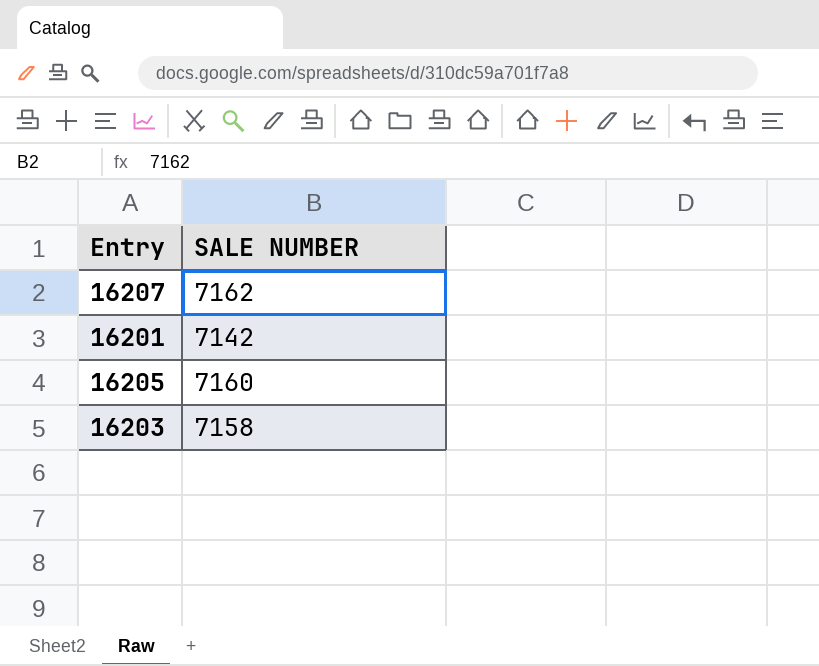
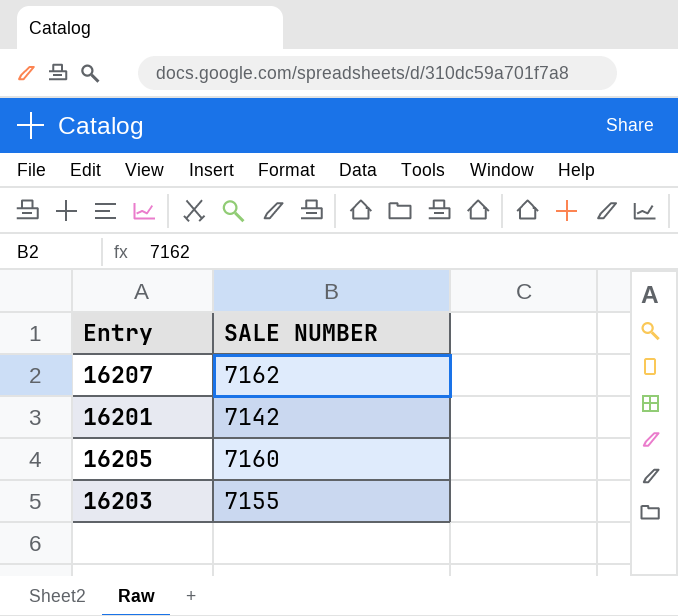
16203 | SALE NUMBER: 7158 -> 7155

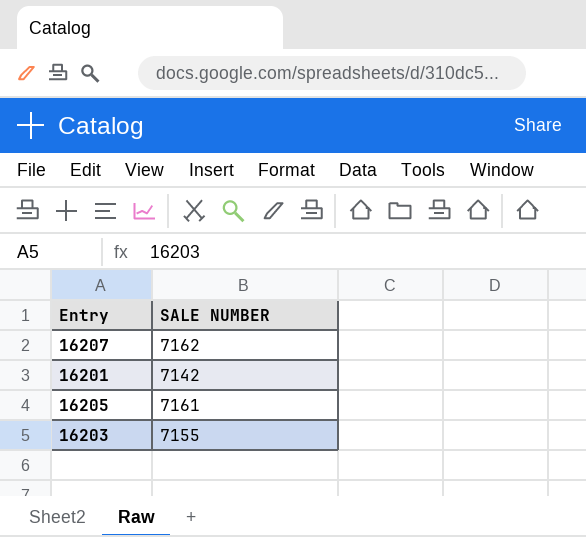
16205 | SALE NUMBER: 7160 -> 7161

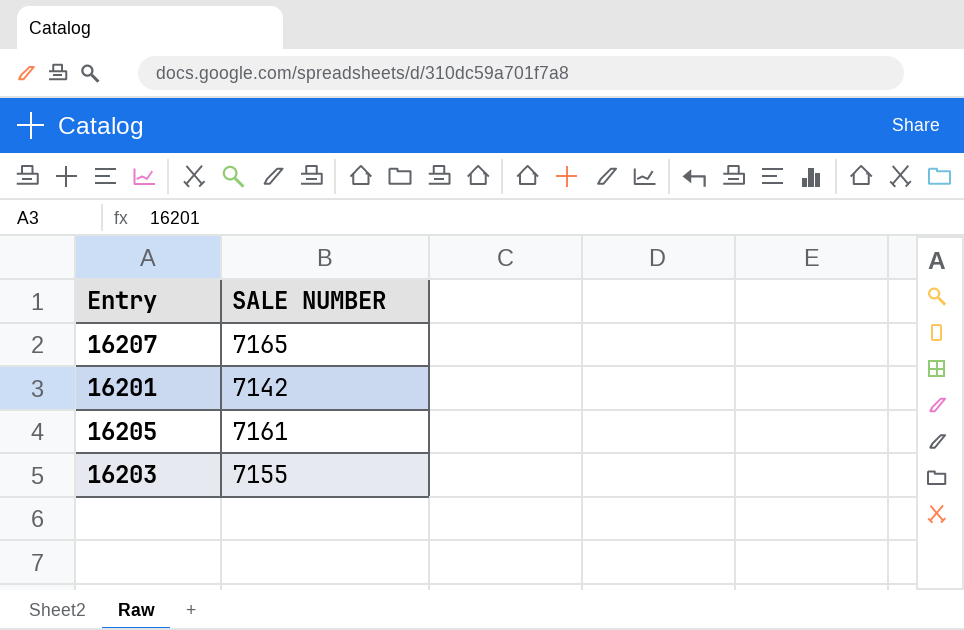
16207 | SALE NUMBER: 7162 -> 7165

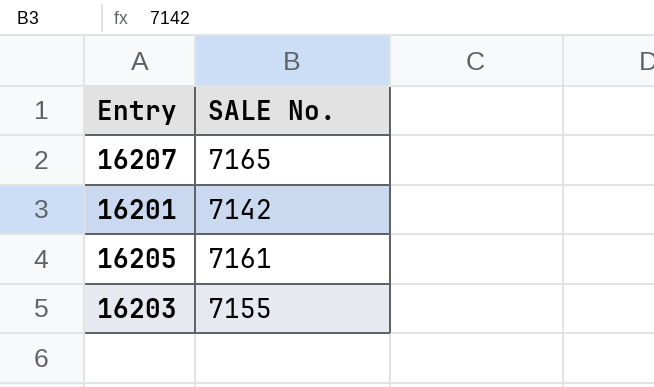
column name: SALE NUMBER -> SALE No.

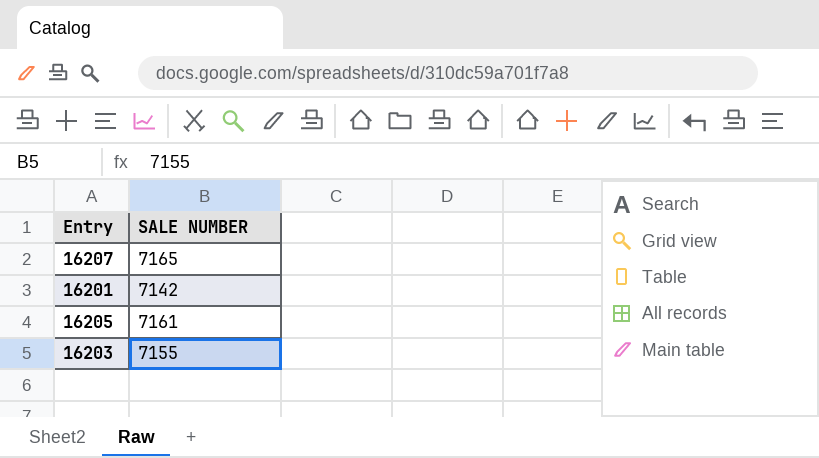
column name: SALE No. -> SALE NUMBER

